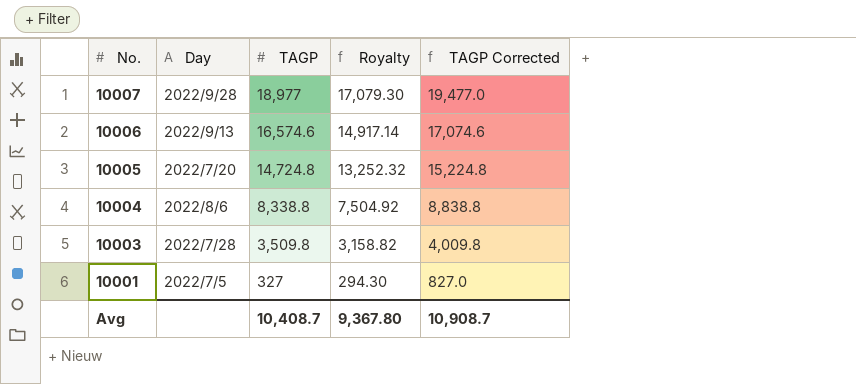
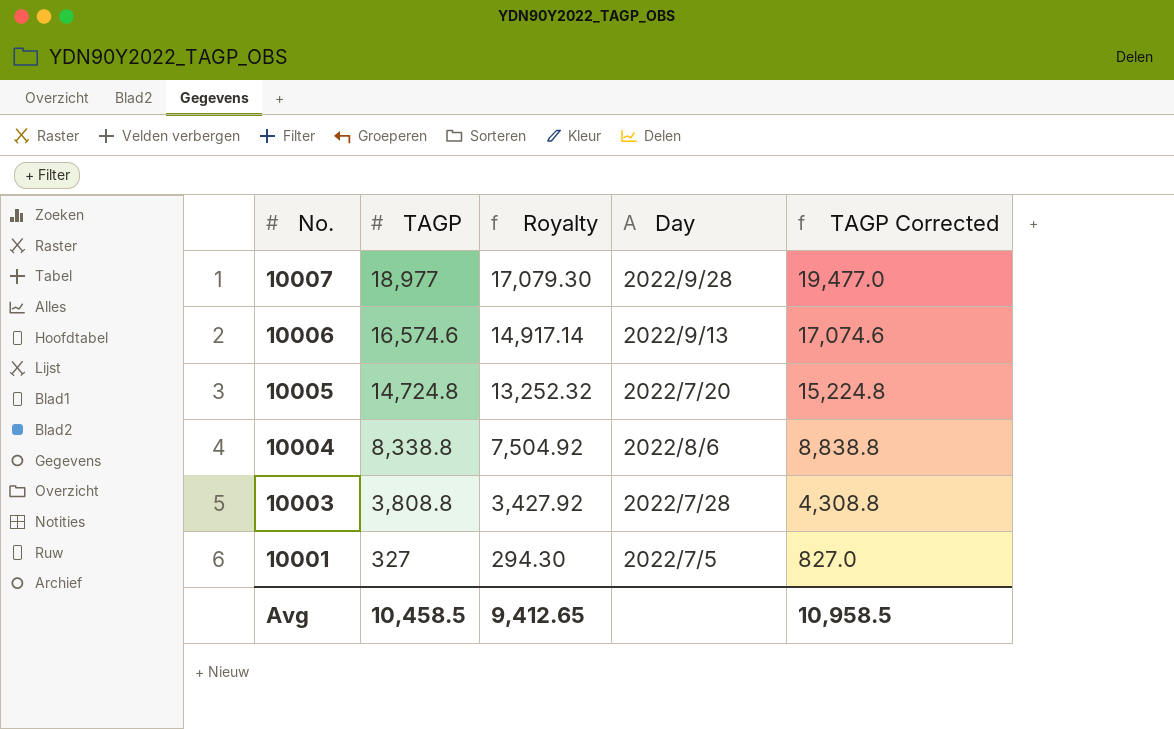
column Day | position: 2 -> 4
10003 | TAGP: 3,509.8 -> 3,808.8
10003 | Royalty: 3,158.82 -> 3,427.92
10003 | TAGP Corrected: 4,009.8 -> 4,308.8
Avg | TAGP: 10,408.7 -> 10,458.5
Avg | Royalty: 9,367.80 -> 9,412.65
Avg | TAGP Corrected: 10,908.7 -> 10,958.5

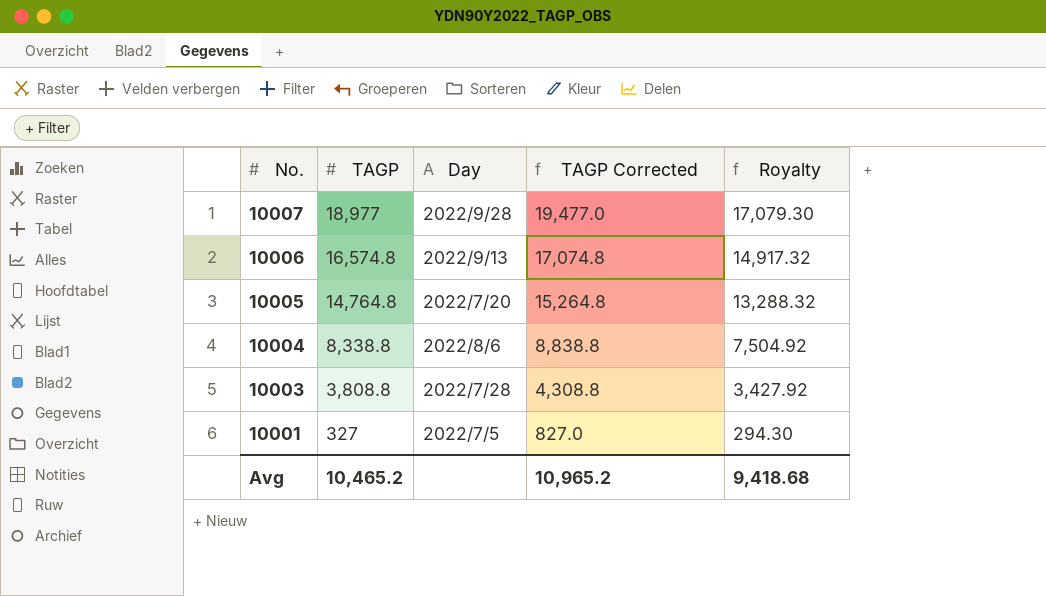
column Royalty | position: 3 -> 5
10006 | TAGP: 16,574.6 -> 16,574.8
10006 | TAGP Corrected: 17,074.6 -> 17,074.8
10006 | Royalty: 14,917.14 -> 14,917.32
10005 | TAGP: 14,724.8 -> 14,764.8
10005 | TAGP Corrected: 15,224.8 -> 15,264.8
10005 | Royalty: 13,252.32 -> 13,288.32
Avg | TAGP: 10,458.5 -> 10,465.2
Avg | TAGP Corrected: 10,958.5 -> 10,965.2
Avg | Royalty: 9,412.65 -> 9,418.68

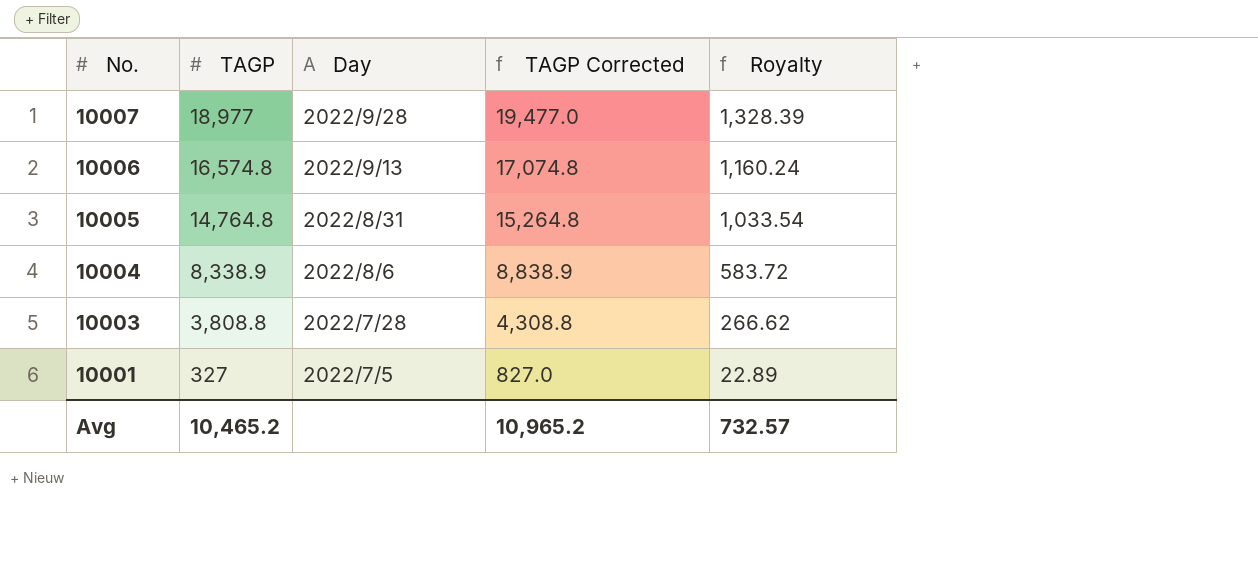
column Royalty | formula: [TAGP] * 0.9 -> [TAGP] * 0.07
10005 | Day: 2022/7/20 -> 2022/8/31
10004 | TAGP: 8,338.8 -> 8,338.9
10004 | TAGP Corrected: 8,838.8 -> 8,838.9
Avg | Royalty: 9,418.68 -> 732.57

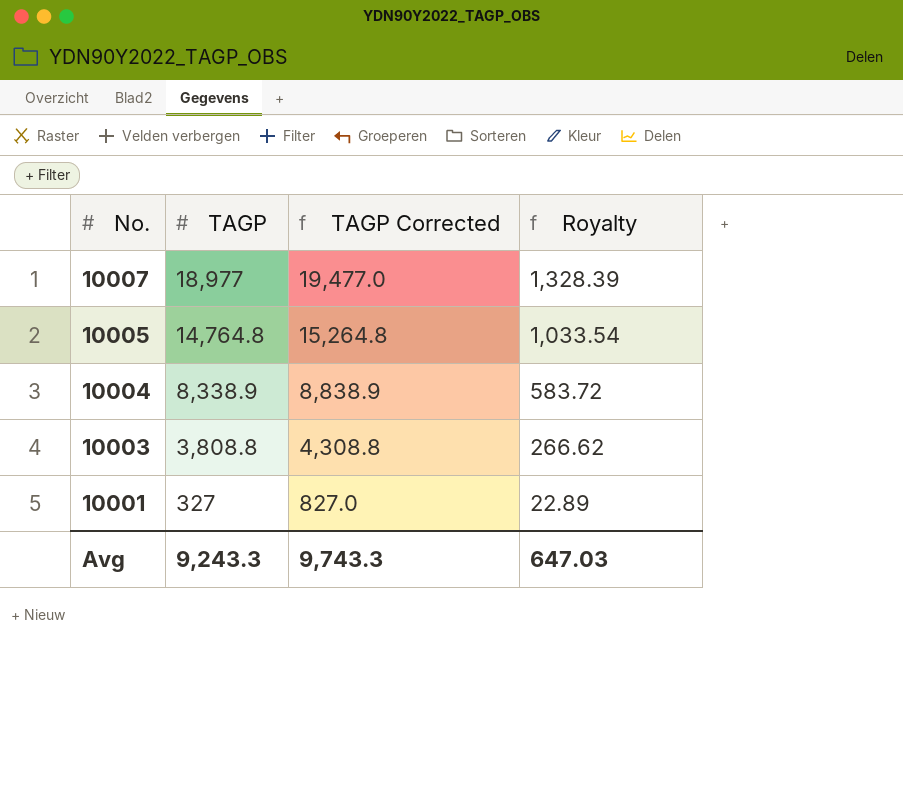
column Day | position: 3 -> none
row 10006: 16,574.8 | 2022/9/13 | 17,074.8 | 1,160.24 -> none
Avg | TAGP: 10,465.2 -> 9,243.3
Avg | TAGP Corrected: 10,965.2 -> 9,743.3
Avg | Royalty: 732.57 -> 647.03

